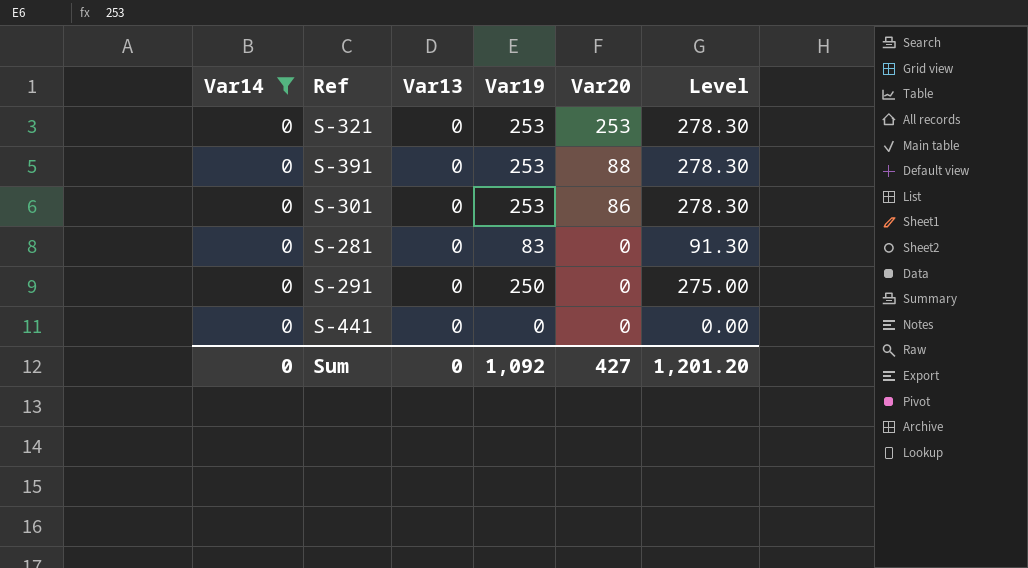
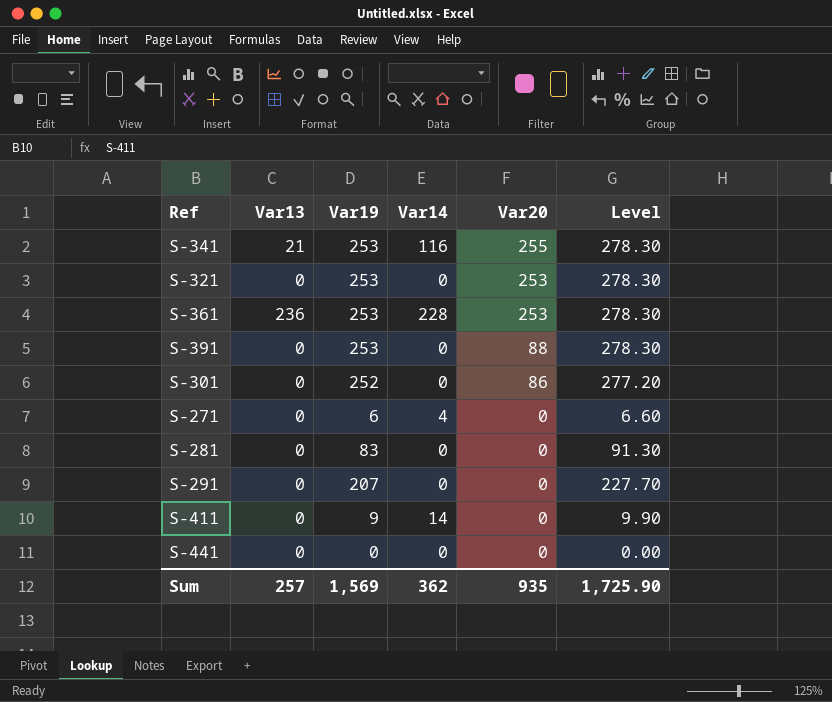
filter: Var14 = 0 -> none
column Var14 | position: 1 -> 4
S-301 | Var19: 253 -> 252
S-301 | Level: 278.30 -> 277.20
S-291 | Var19: 250 -> 207
S-291 | Level: 275.00 -> 227.70
Sum | Var13: 0 -> 257
Sum | Var19: 1,092 -> 1,569
Sum | Var14: 0 -> 362
Sum | Var20: 427 -> 935
Sum | Level: 1,201.20 -> 1,725.90

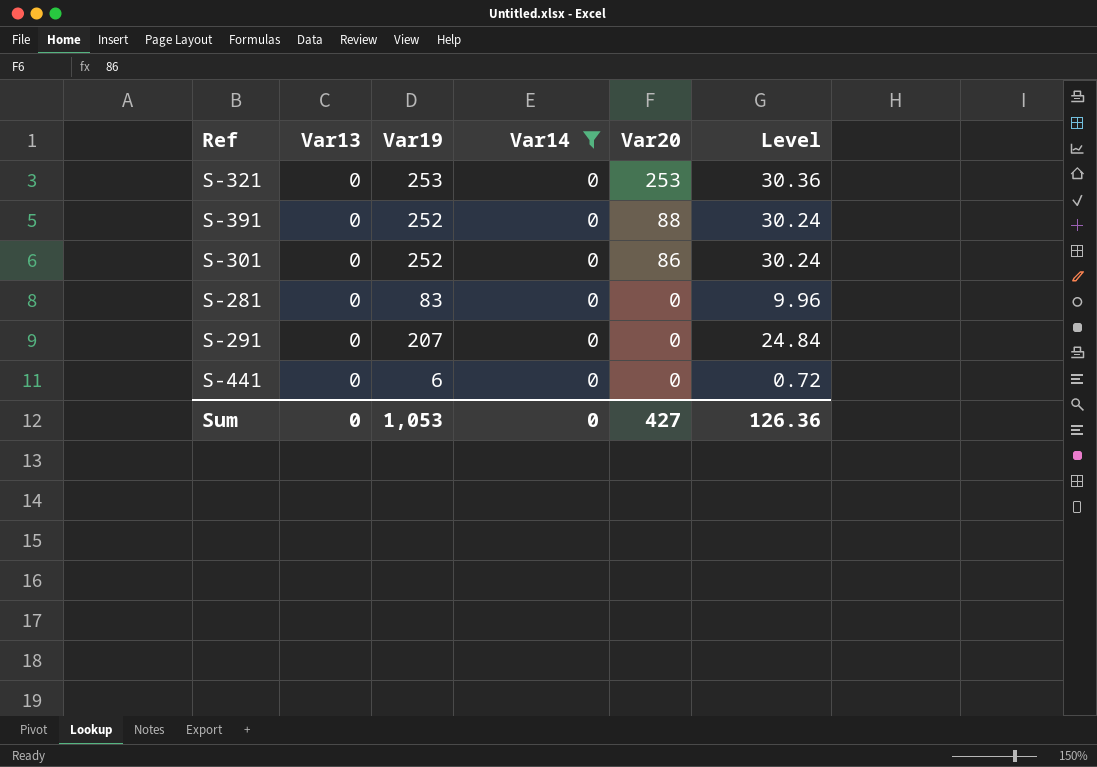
filter: none -> Var14 = 0
column Level | formula: [Var19] * 1.1 -> [Var19] * 0.12
S-391 | Var19: 253 -> 252
S-441 | Var19: 0 -> 6
Sum | Var13: 257 -> 0
Sum | Var19: 1,569 -> 1,053
Sum | Var14: 362 -> 0
Sum | Var20: 935 -> 427
Sum | Level: 1,725.90 -> 126.36

